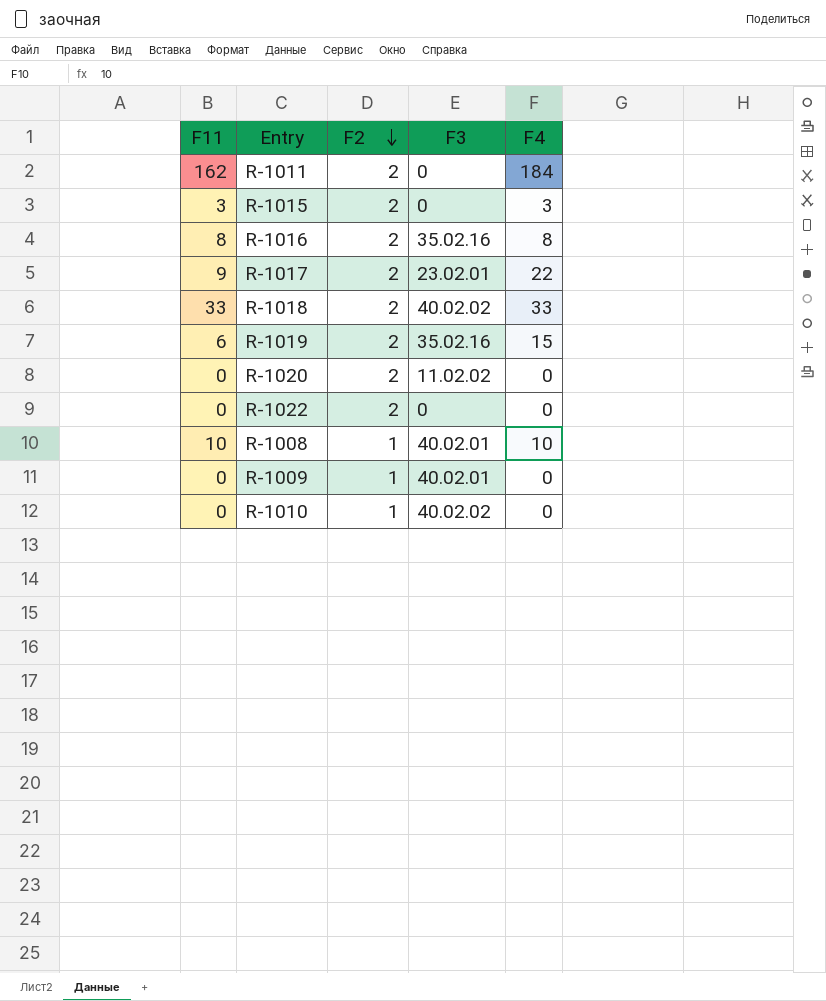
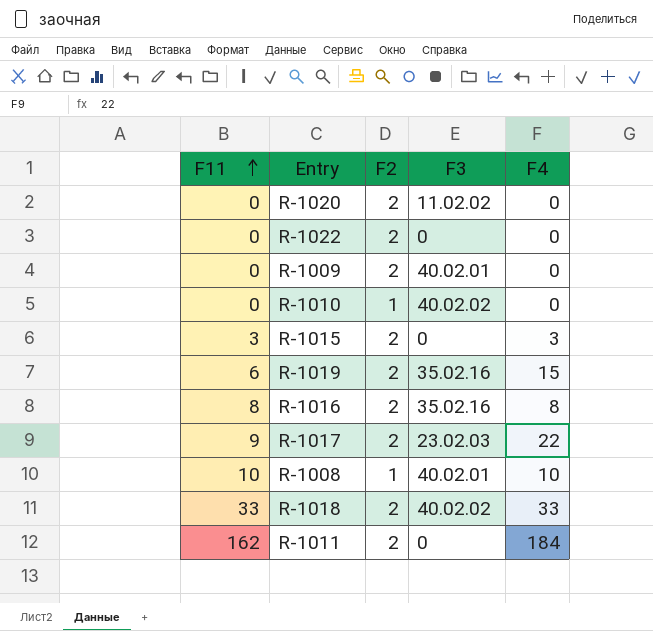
row order: F2 descending -> F11 ascending
R-1009 | F2: 1 -> 2
R-1017 | F3: 23.02.01 -> 23.02.03

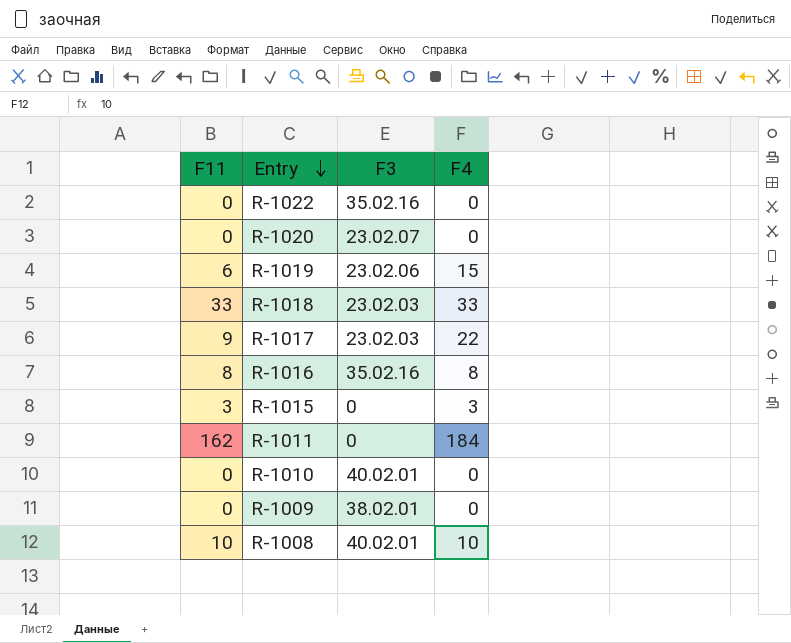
row order: F11 ascending -> Entry descending
column F2 | position: 3 -> none
R-1022 | F3: 0 -> 35.02.16
R-1020 | F3: 11.02.02 -> 23.02.07
R-1019 | F3: 35.02.16 -> 23.02.06
R-1018 | F3: 40.02.02 -> 23.02.03
R-1010 | F3: 40.02.02 -> 40.02.01
R-1009 | F3: 40.02.01 -> 38.02.01

